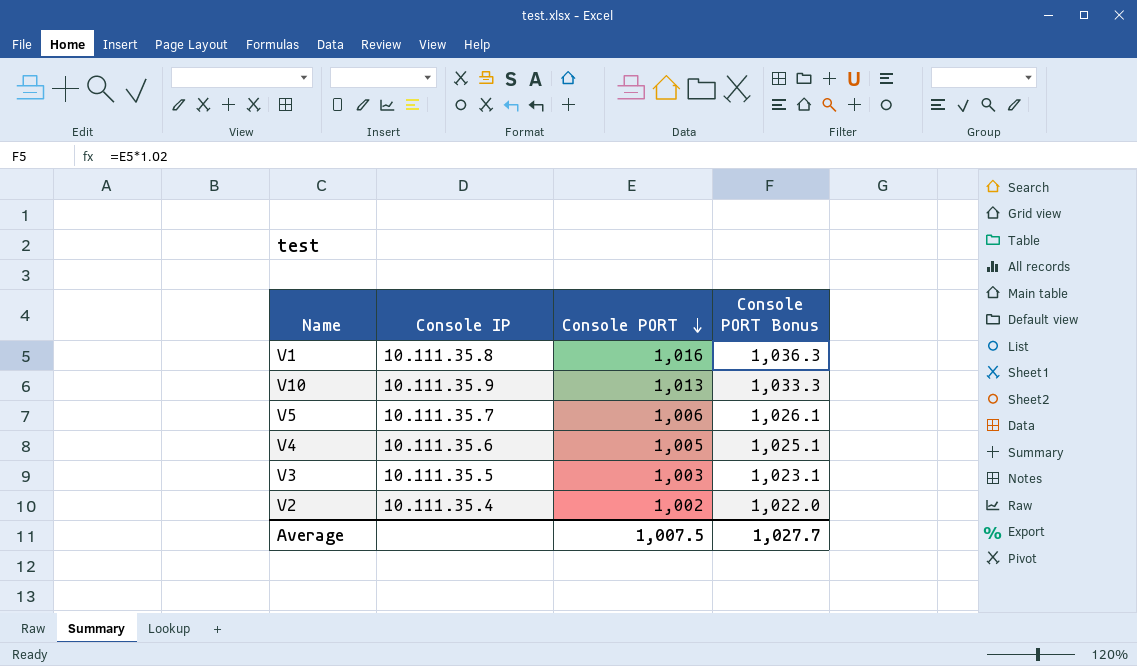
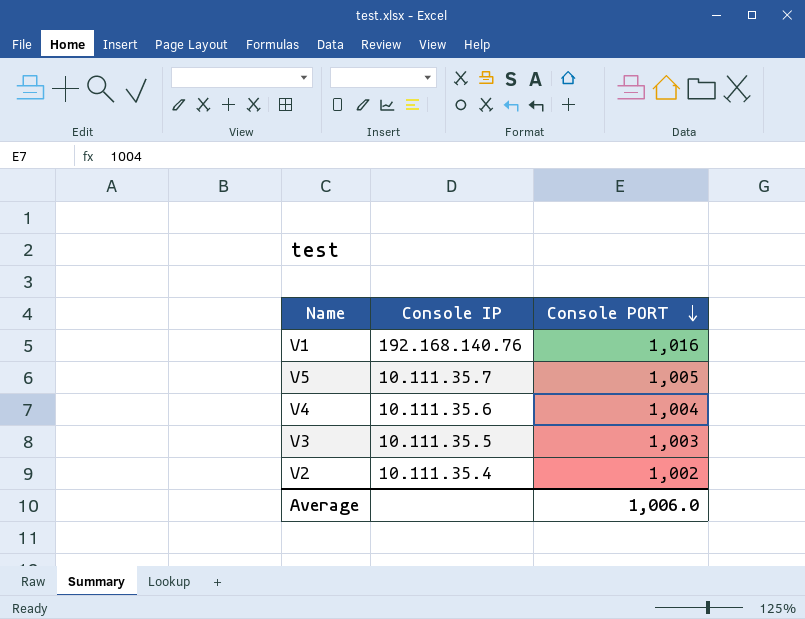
column Console PORT Bonus | formula: [Console PORT] * 1.02 -> none
row V10: 10.111.35.9 | 1,013 | 1,033.3 -> none
V1 | Console IP: 10.111.35.8 -> 192.168.140.76
V5 | Console PORT: 1,006 -> 1,005
V4 | Console PORT: 1,005 -> 1,004
Average | Console PORT: 1,007.5 -> 1,006.0

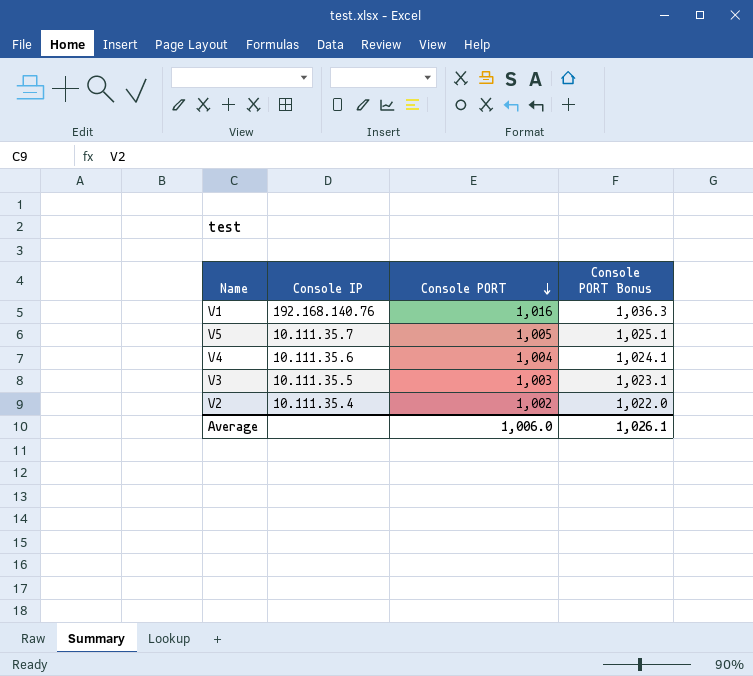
column Console PORT Bonus | formula: none -> [Console PORT] * 1.02

